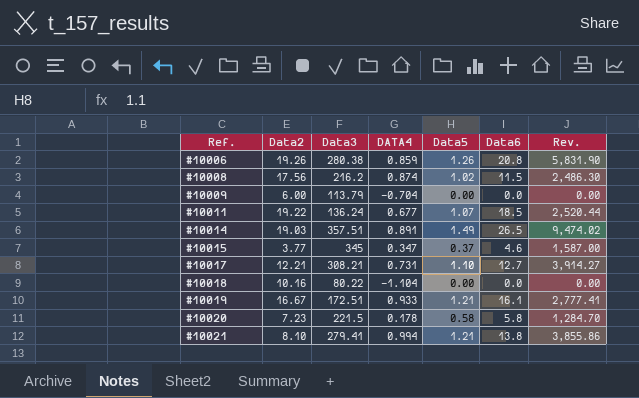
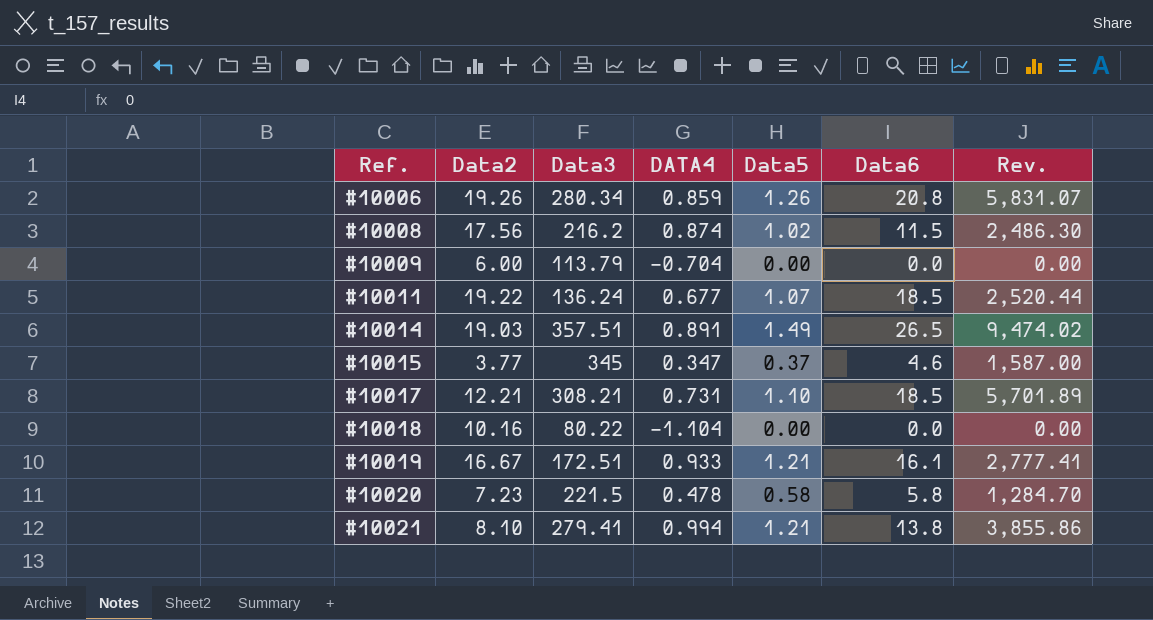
#10006 | Data3: 280.38 -> 280.34
#10006 | Rev.: 5,831.90 -> 5,831.07
#10017 | Data6: 12.7 -> 18.5
#10017 | Rev.: 3,914.27 -> 5,701.89
#10020 | DATA4: 0.178 -> 0.478

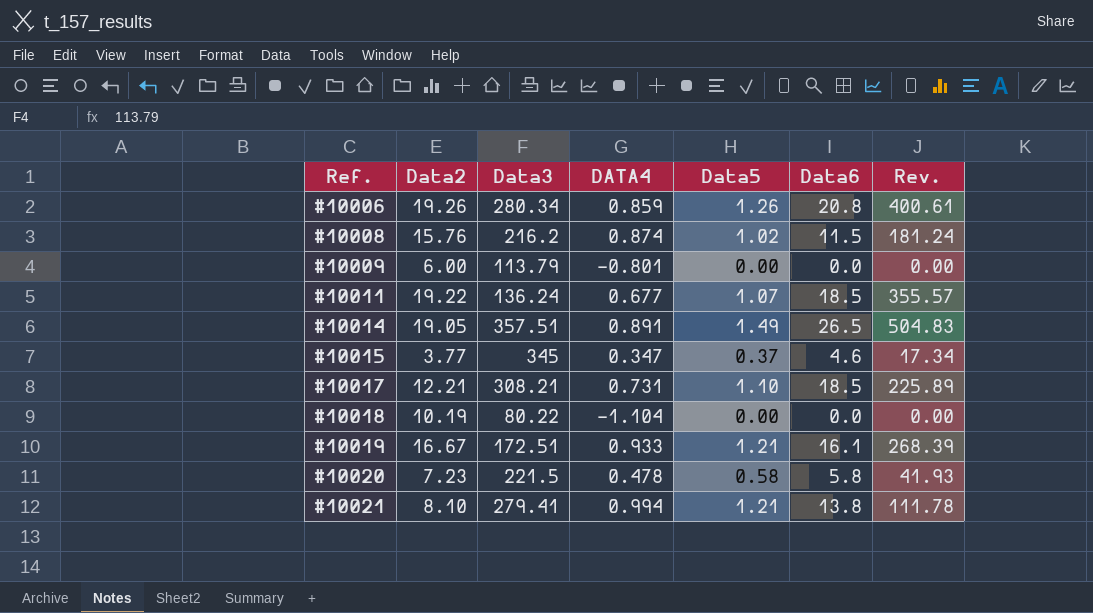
column Rev. | formula: [Data3] * [Data6] -> [Data2] * [Data6]
#10008 | Data2: 17.56 -> 15.76
#10009 | DATA4: -0.704 -> -0.801
#10014 | Data2: 19.03 -> 19.05
#10018 | Data2: 10.16 -> 10.19

